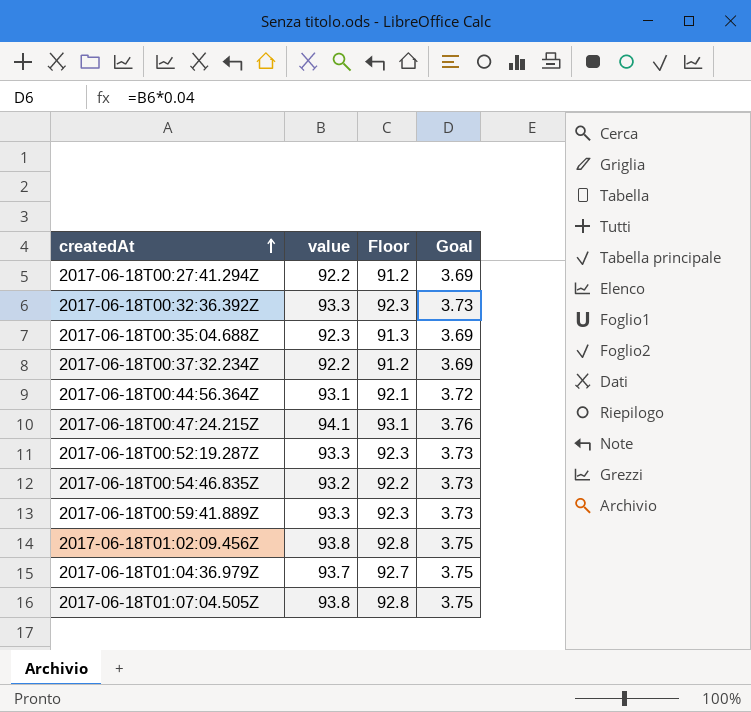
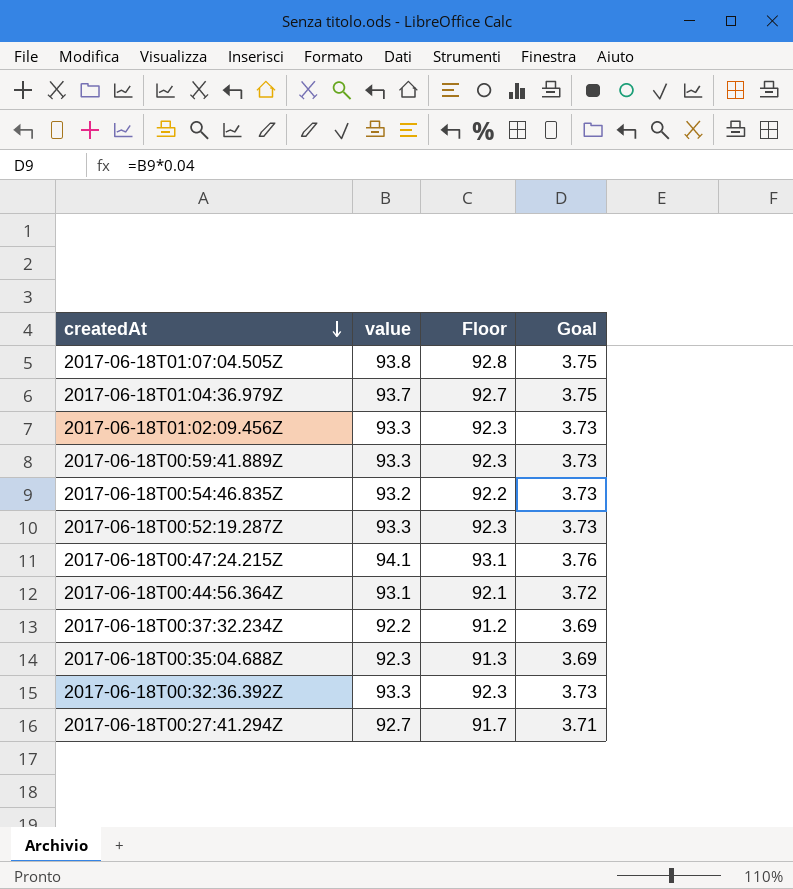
row order: createdAt ascending -> createdAt descending
2017-06-18T01:02:09.456Z | value: 93.8 -> 93.3
2017-06-18T01:02:09.456Z | Floor: 92.8 -> 92.3
2017-06-18T01:02:09.456Z | Goal: 3.75 -> 3.73
2017-06-18T00:27:41.294Z | value: 92.2 -> 92.7
2017-06-18T00:27:41.294Z | Floor: 91.2 -> 91.7
2017-06-18T00:27:41.294Z | Goal: 3.69 -> 3.71

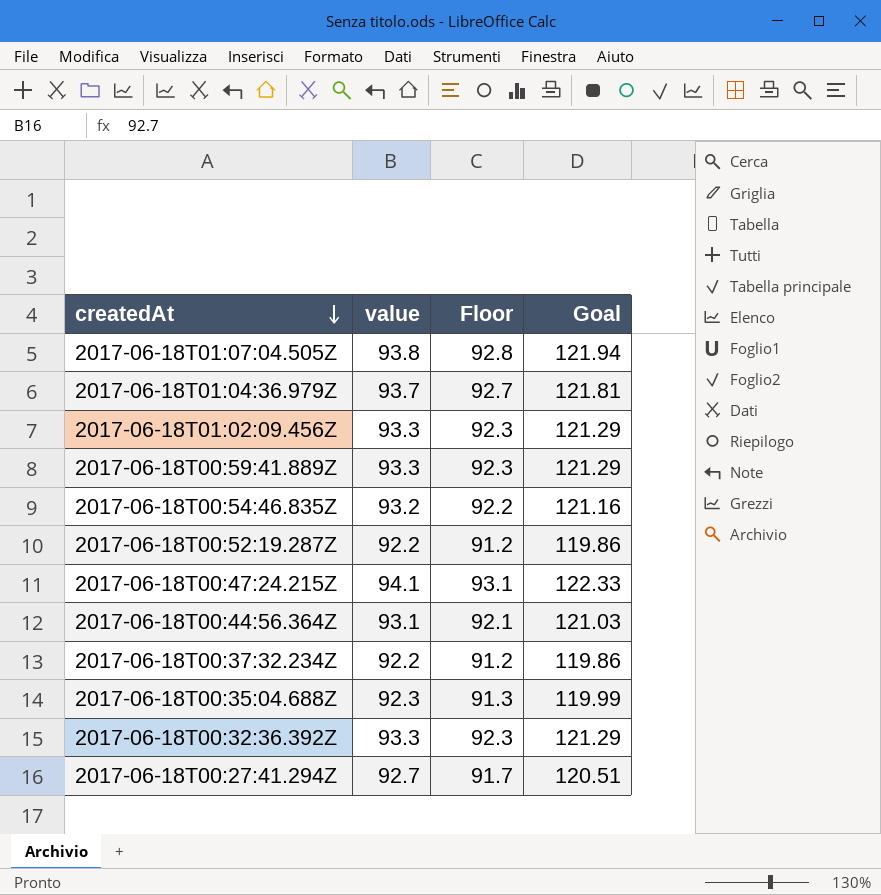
column Goal | formula: [value] * 0.04 -> [value] * 1.3
2017-06-18T00:52:19.287Z | value: 93.3 -> 92.2
2017-06-18T00:52:19.287Z | Floor: 92.3 -> 91.2

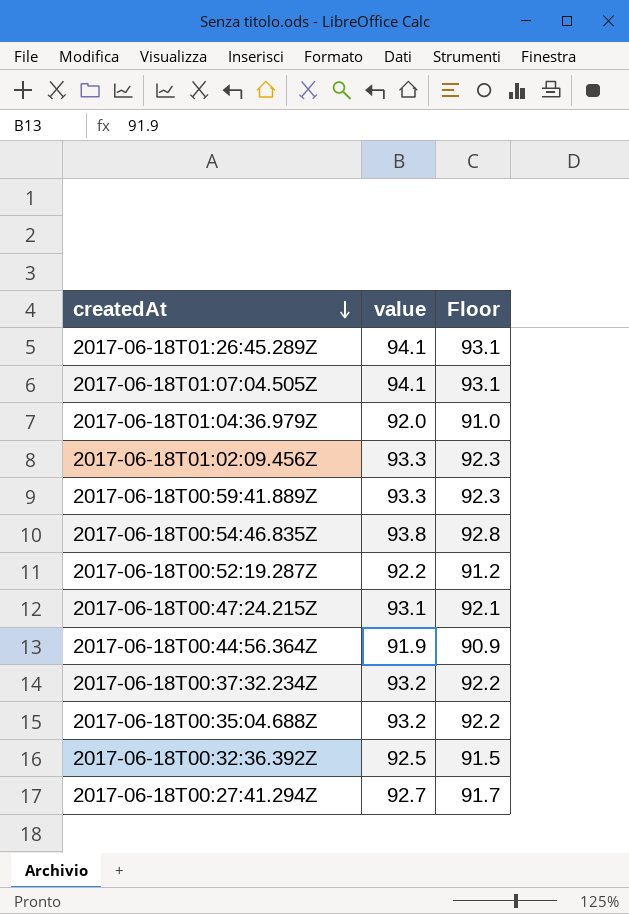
column Goal | formula: [value] * 1.3 -> none
row 2017-06-18T01:26:45.289Z: none -> 94.1 | 93.1
2017-06-18T01:07:04.505Z | value: 93.8 -> 94.1
2017-06-18T01:07:04.505Z | Floor: 92.8 -> 93.1
2017-06-18T01:04:36.979Z | value: 93.7 -> 92.0
2017-06-18T01:04:36.979Z | Floor: 92.7 -> 91.0
2017-06-18T00:54:46.835Z | value: 93.2 -> 93.8
2017-06-18T00:54:46.835Z | Floor: 92.2 -> 92.8
2017-06-18T00:47:24.215Z | value: 94.1 -> 93.1
2017-06-18T00:47:24.215Z | Floor: 93.1 -> 92.1
2017-06-18T00:44:56.364Z | value: 93.1 -> 91.9
2017-06-18T00:44:56.364Z | Floor: 92.1 -> 90.9
2017-06-18T00:37:32.234Z | value: 92.2 -> 93.2
2017-06-18T00:37:32.234Z | Floor: 91.2 -> 92.2
2017-06-18T00:35:04.688Z | value: 92.3 -> 93.2
2017-06-18T00:35:04.688Z | Floor: 91.3 -> 92.2
2017-06-18T00:32:36.392Z | value: 93.3 -> 92.5
2017-06-18T00:32:36.392Z | Floor: 92.3 -> 91.5

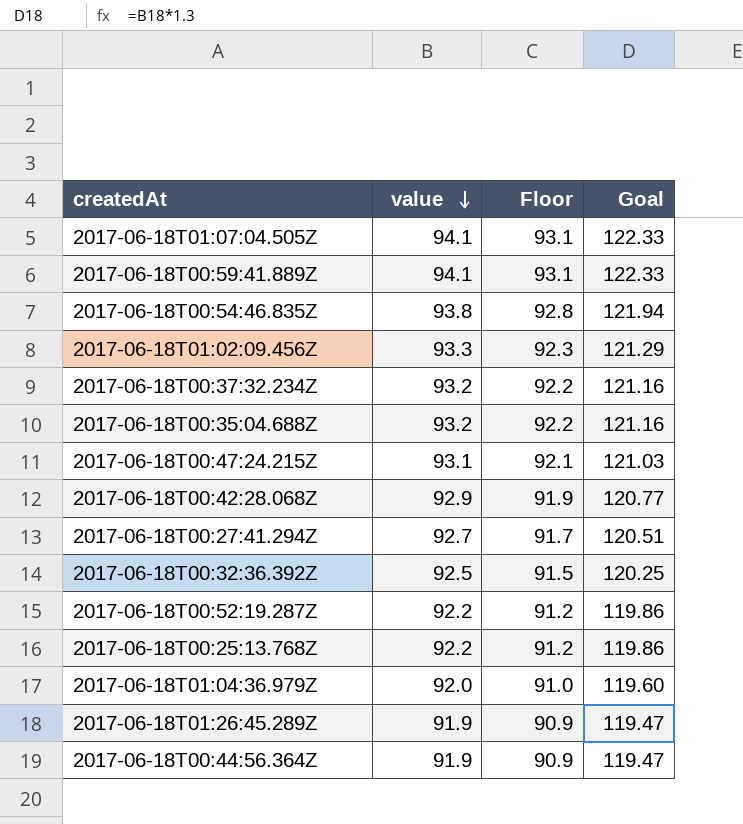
row order: createdAt descending -> value descending
column Goal | formula: none -> [value] * 1.3
2017-06-18T00:59:41.889Z | value: 93.3 -> 94.1
2017-06-18T00:59:41.889Z | Floor: 92.3 -> 93.1
row 2017-06-18T00:42:28.068Z: none -> 92.9 | 91.9 | 120.77
row 2017-06-18T00:25:13.768Z: none -> 92.2 | 91.2 | 119.86
2017-06-18T01:26:45.289Z | value: 94.1 -> 91.9
2017-06-18T01:26:45.289Z | Floor: 93.1 -> 90.9

